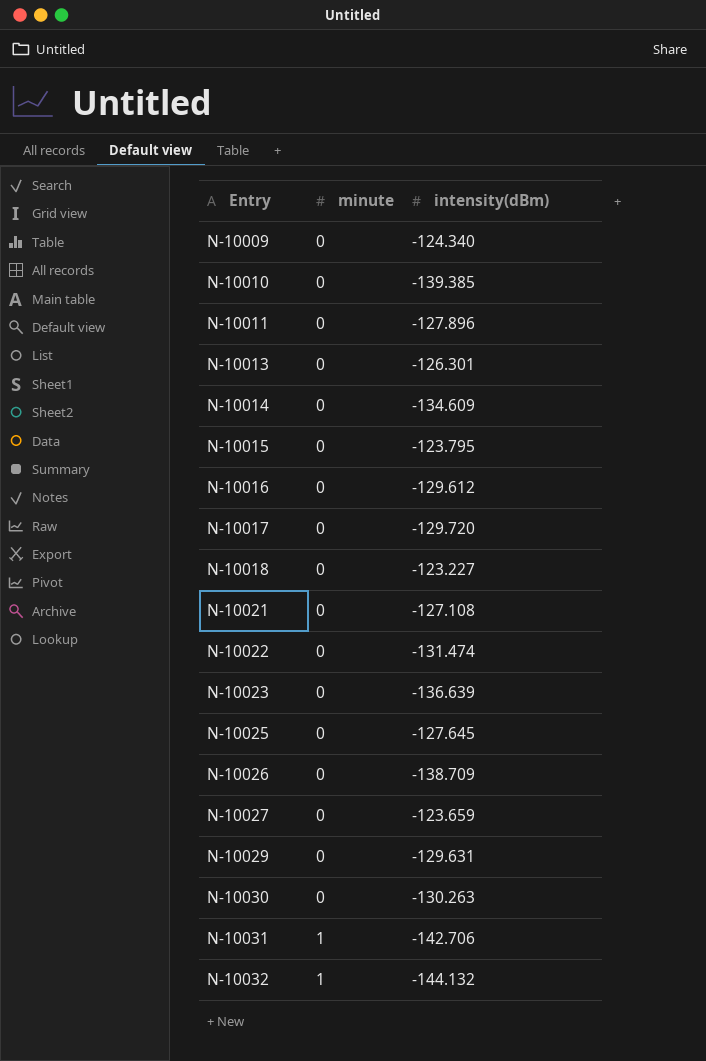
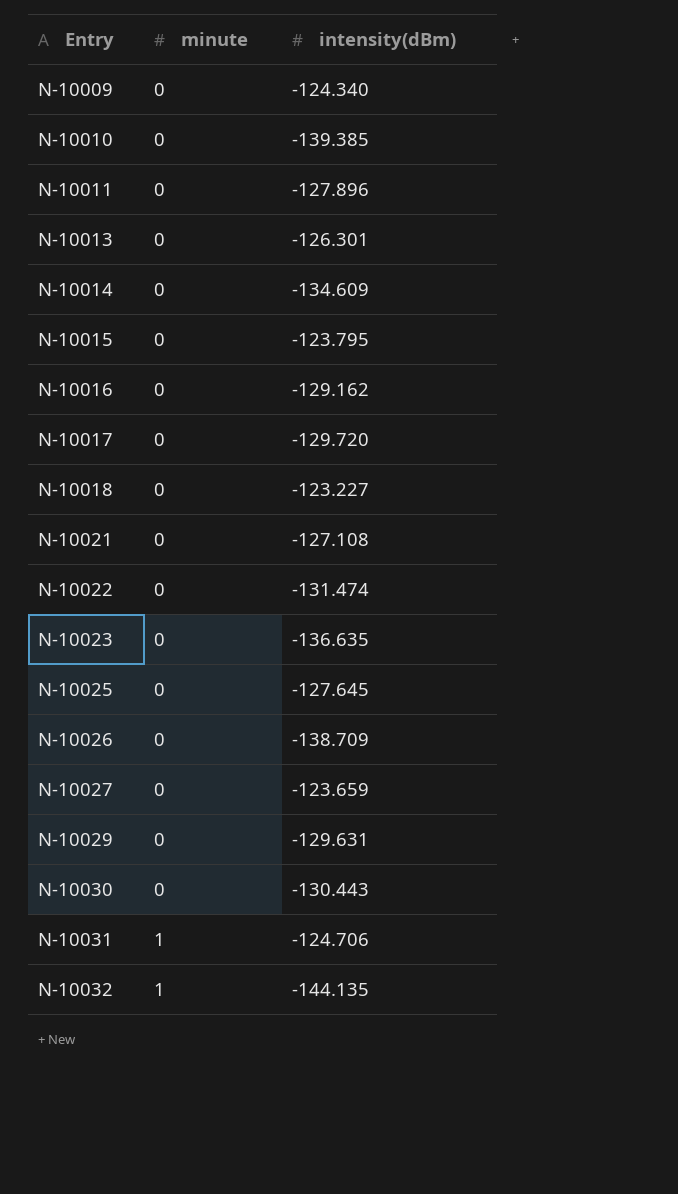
N-10016 | intensity(dBm): -129.612 -> -129.162
N-10023 | intensity(dBm): -136.639 -> -136.635
N-10030 | intensity(dBm): -130.263 -> -130.443
N-10031 | intensity(dBm): -142.706 -> -124.706
N-10032 | intensity(dBm): -144.132 -> -144.135

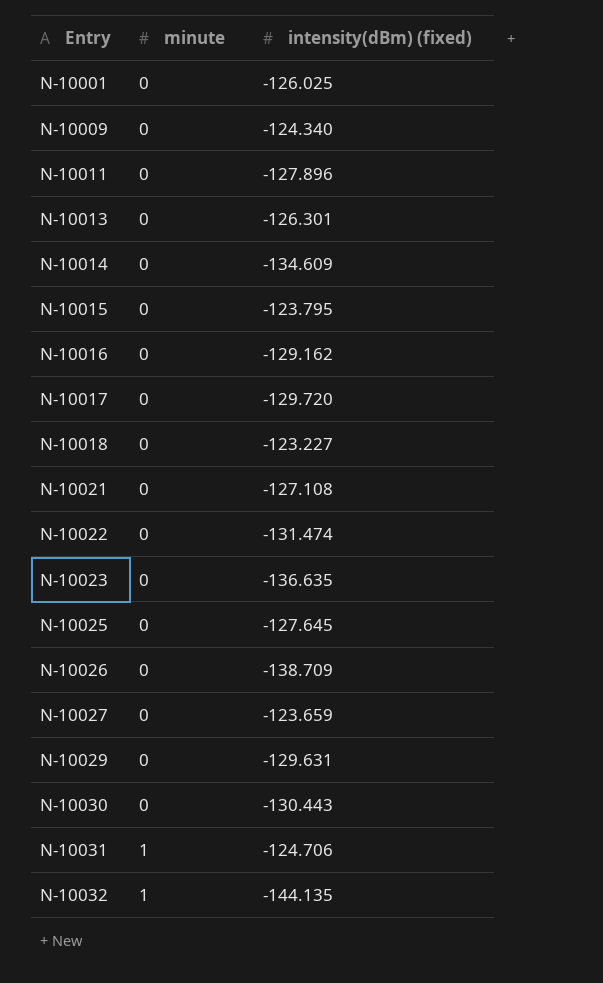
column name: intensity(dBm) -> intensity(dBm) (fixed)
row N-10010: 0 | -139.385 -> none
row N-10001: none -> 0 | -126.025

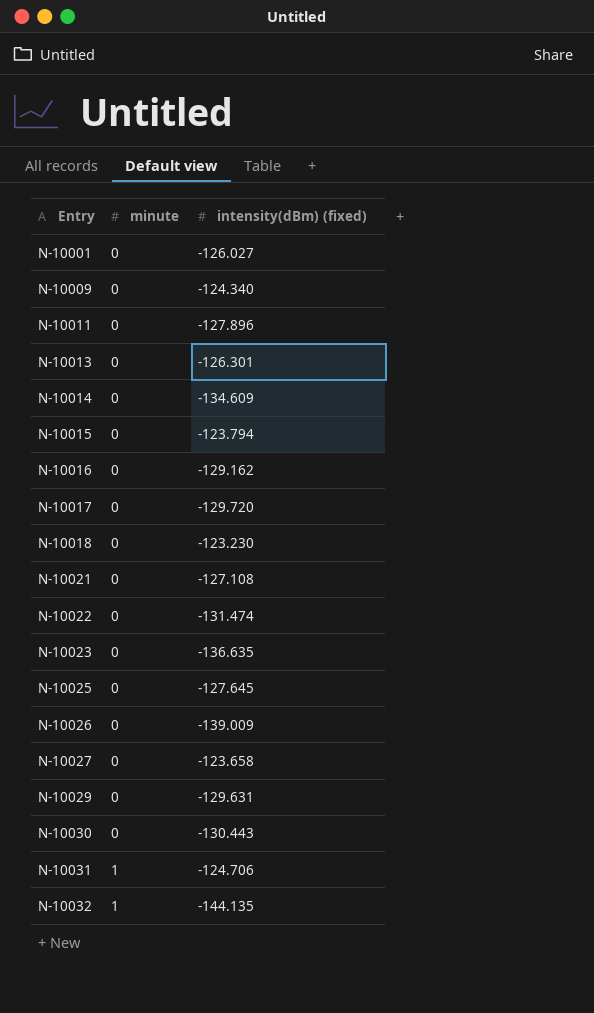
N-10001 | intensity(dBm) (fixed): -126.025 -> -126.027
N-10015 | intensity(dBm) (fixed): -123.795 -> -123.794
N-10018 | intensity(dBm) (fixed): -123.227 -> -123.230
N-10026 | intensity(dBm) (fixed): -138.709 -> -139.009
N-10027 | intensity(dBm) (fixed): -123.659 -> -123.658

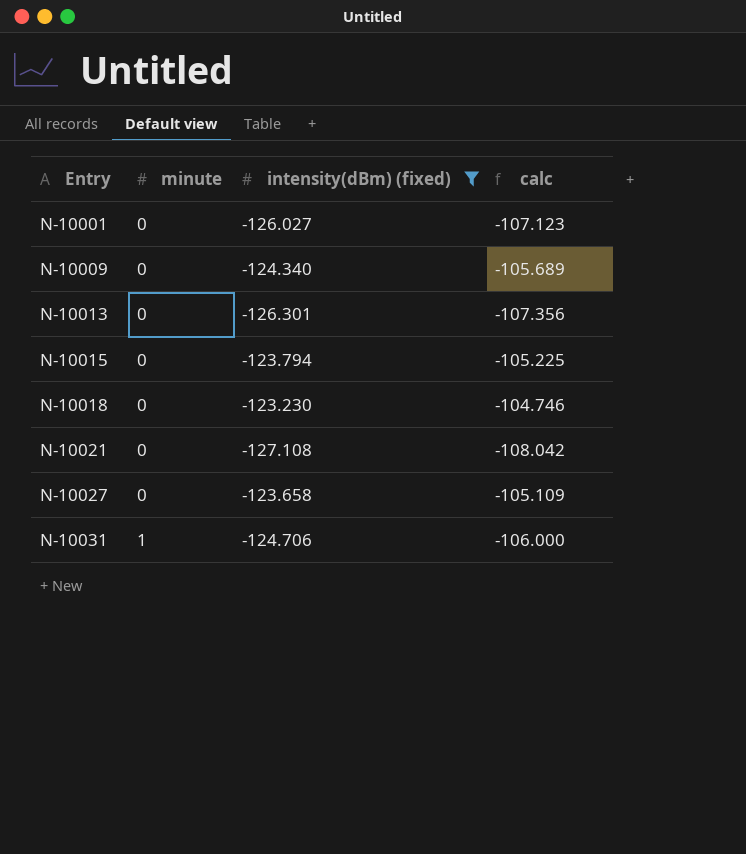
filter: none -> intensity(dBm) (fixed) >= -127.108
column calc | formula: none -> [intensity(dBm) (fixed)] * 0.85

